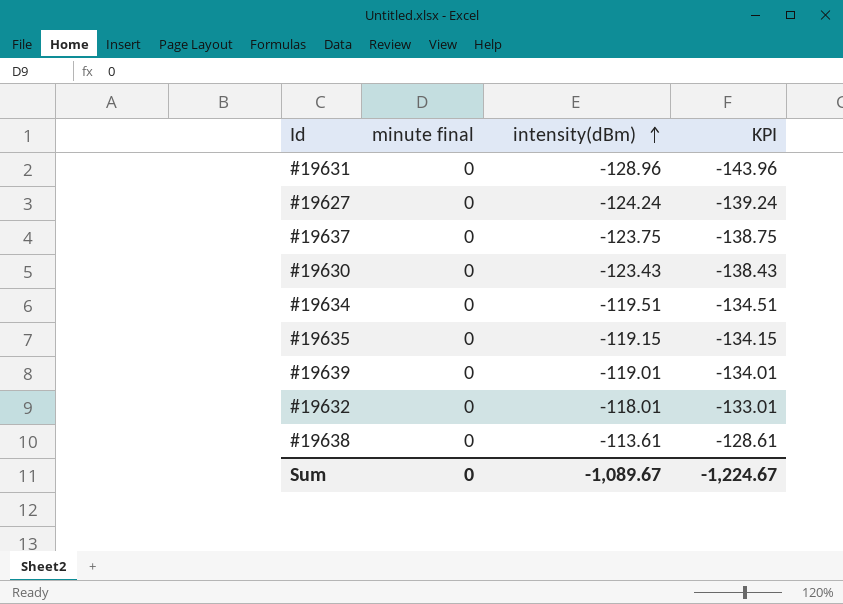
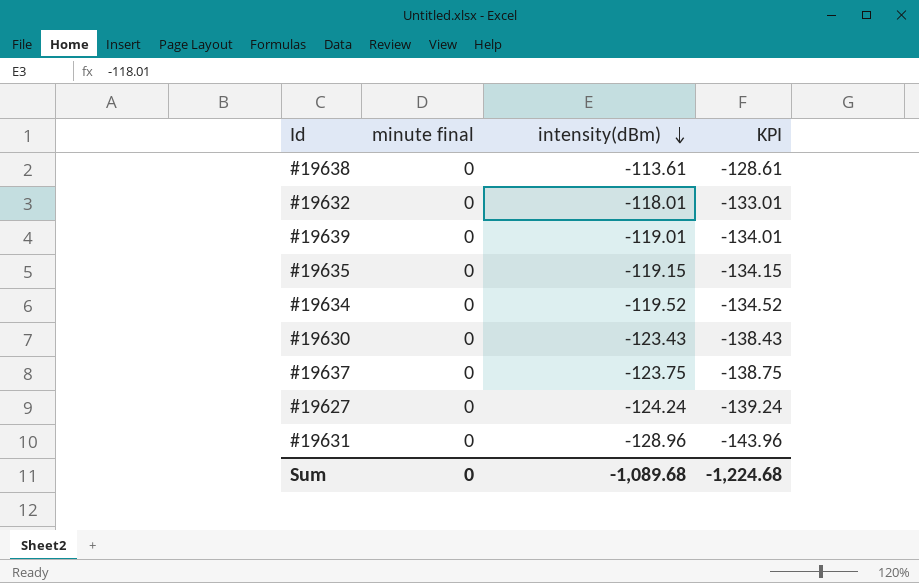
row order: intensity(dBm) ascending -> intensity(dBm) descending
#19634 | intensity(dBm): -119.51 -> -119.52
#19634 | KPI: -134.51 -> -134.52
Sum | intensity(dBm): -1,089.67 -> -1,089.68
Sum | KPI: -1,224.67 -> -1,224.68

